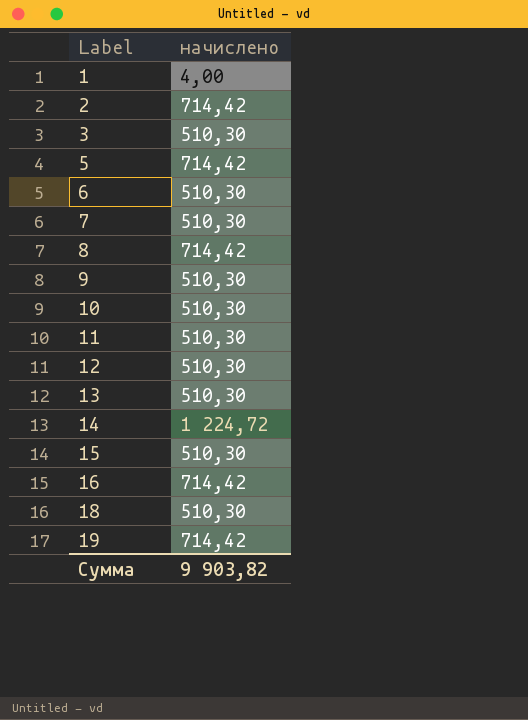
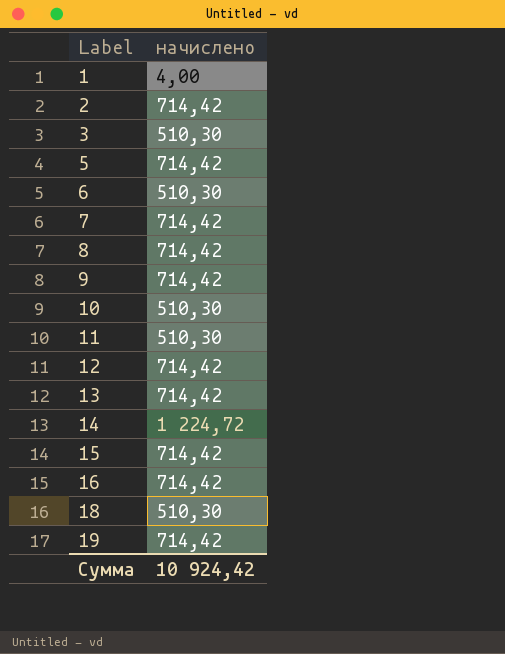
7 | начислено: 510,30 -> 714,42
9 | начислено: 510,30 -> 714,42
12 | начислено: 510,30 -> 714,42
13 | начислено: 510,30 -> 714,42
15 | начислено: 510,30 -> 714,42
Сумма | начислено: 9 903,82 -> 10 924,42

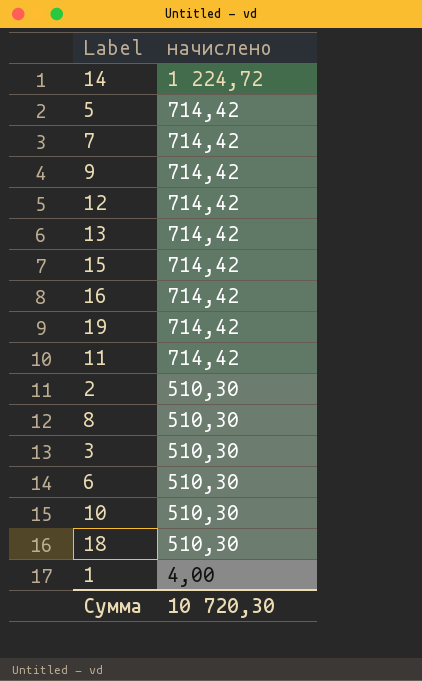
row order: Label ascending -> начислено descending
11 | начислено: 510,30 -> 714,42
2 | начислено: 714,42 -> 510,30
8 | начислено: 714,42 -> 510,30
Сумма | начислено: 10 924,42 -> 10 720,30

